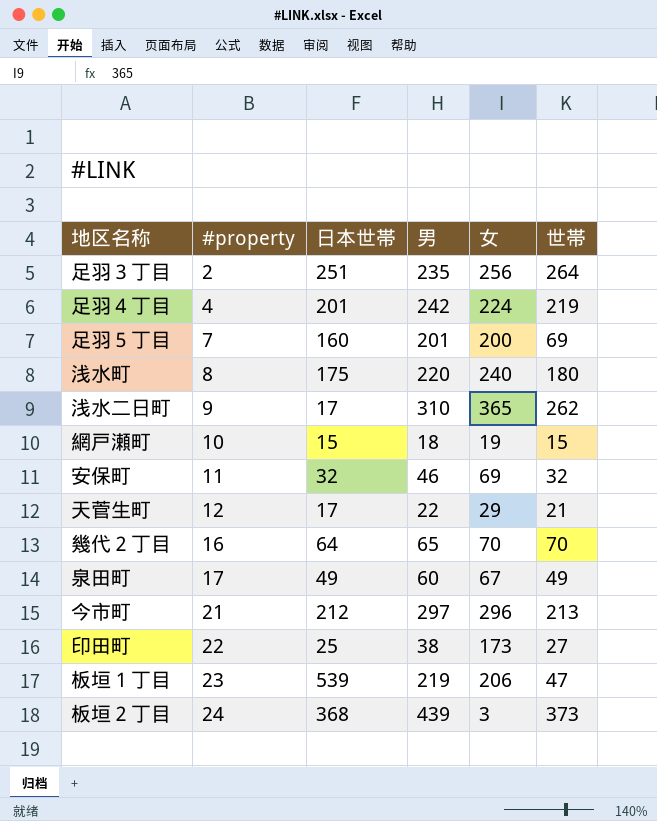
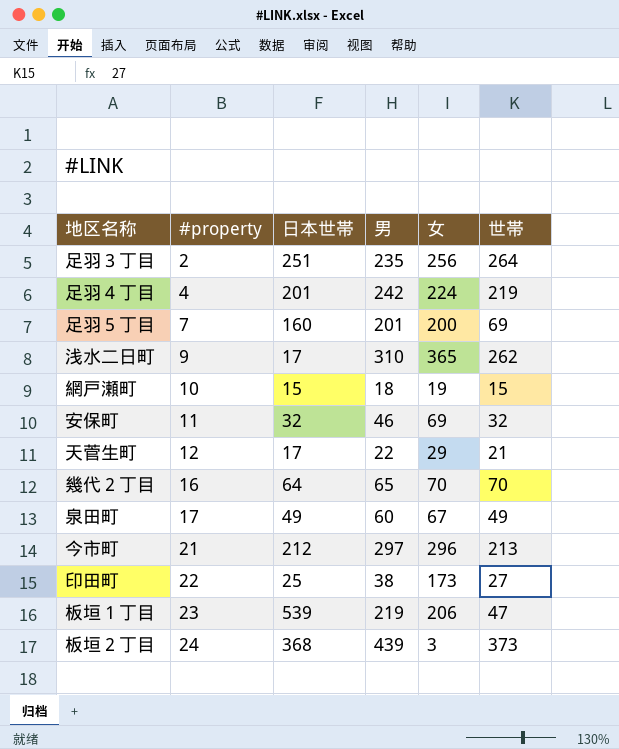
row 浅水町: 8 | 175 | 220 | 240 | 180 -> none

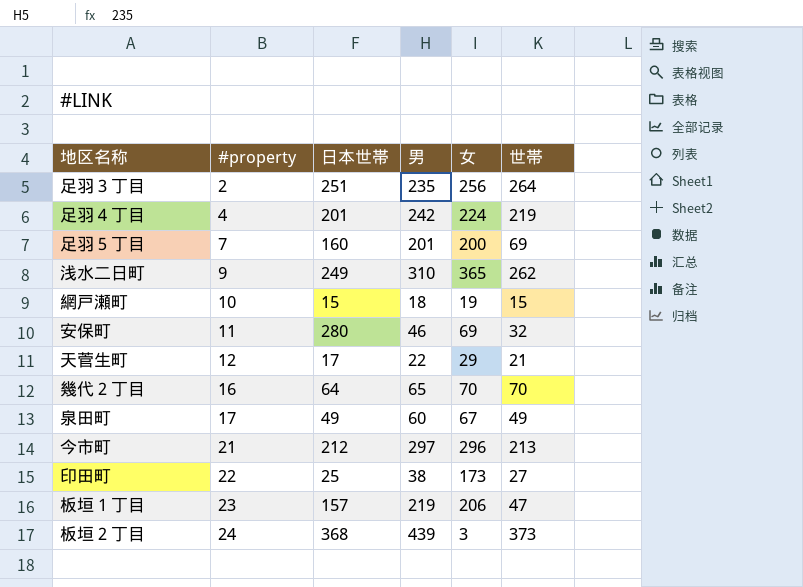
浅水二日町 | 日本世帯: 17 -> 249
安保町 | 日本世帯: 32 -> 280
板垣１丁目 | 日本世帯: 539 -> 157

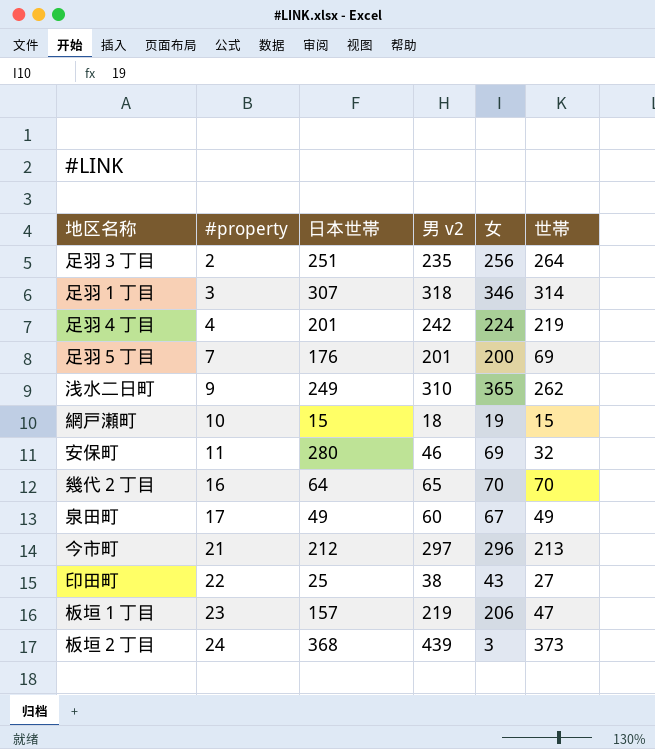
column name: 男 -> 男 v2
row 天菅生町: 12 | 17 | 22 | 29 | 21 -> none
row 足羽１丁目: none -> 3 | 307 | 318 | 346 | 314
足羽５丁目 | 日本世帯: 160 -> 176
印田町 | 女: 173 -> 43

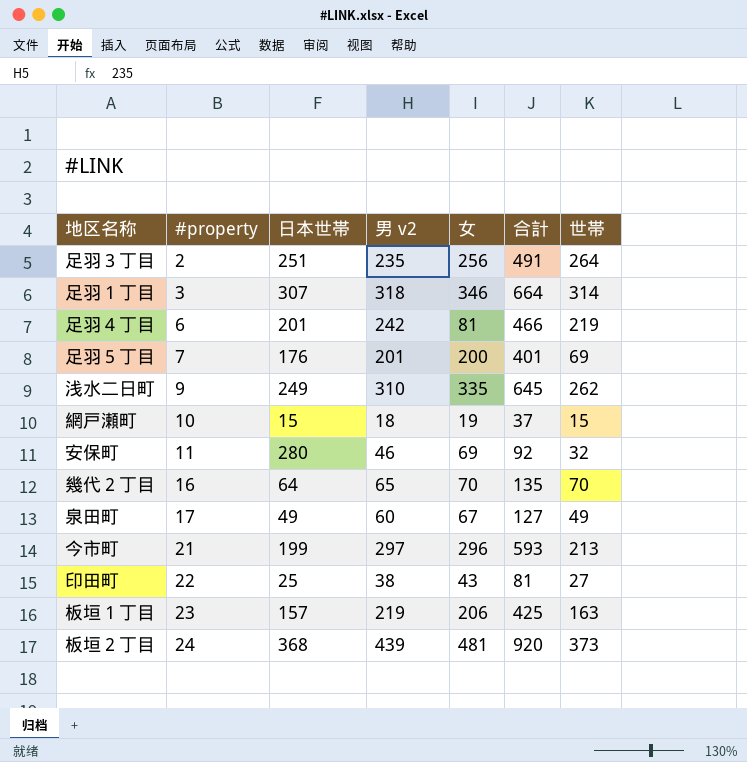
column 合計 | position: none -> 6
足羽４丁目 | #property: 4 -> 6
足羽４丁目 | 女: 224 -> 81
浅水二日町 | 女: 365 -> 335
今市町 | 日本世帯: 212 -> 199
板垣１丁目 | 世帯: 47 -> 163
板垣２丁目 | 女: 3 -> 481

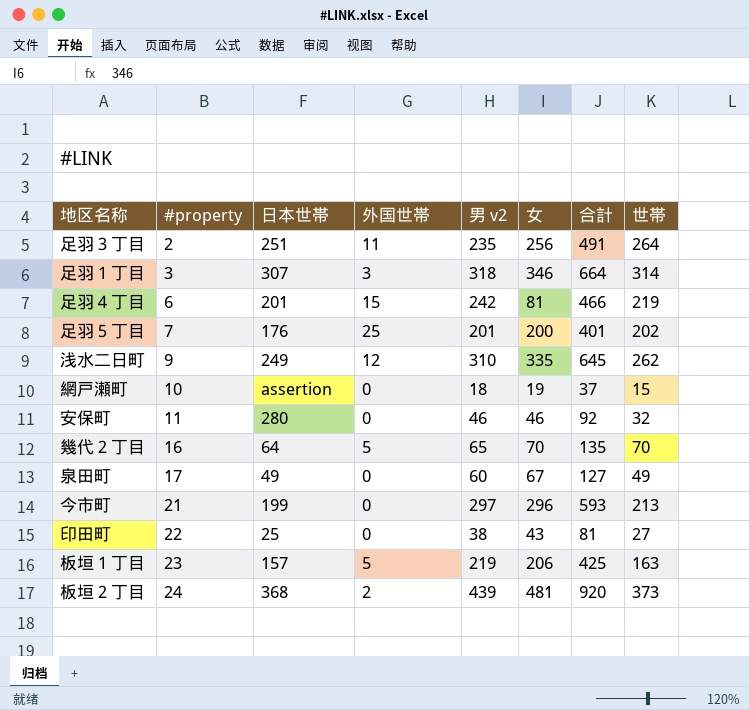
column 外国世帯 | position: none -> 4
足羽５丁目 | 世帯: 69 -> 202
網戸瀬町 | 日本世帯: 15 -> assertion
安保町 | 女: 69 -> 46

